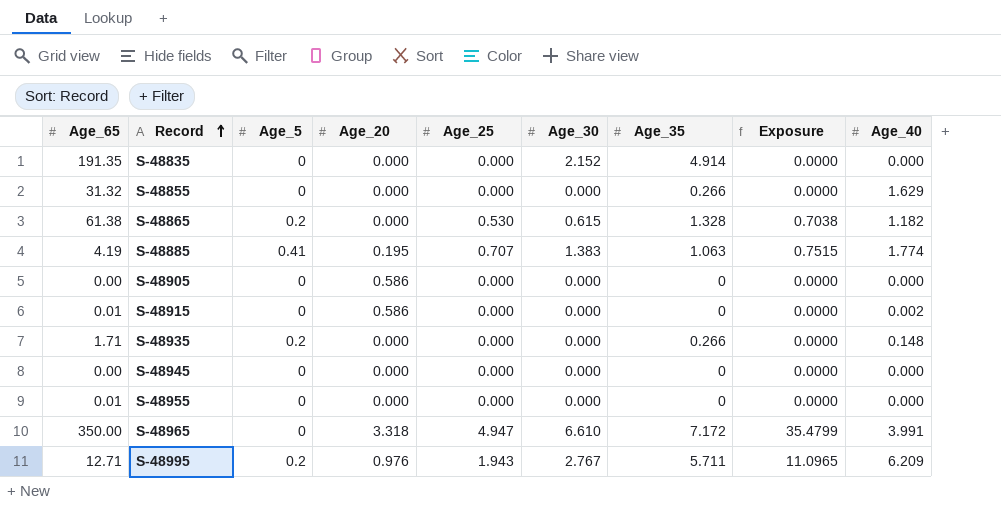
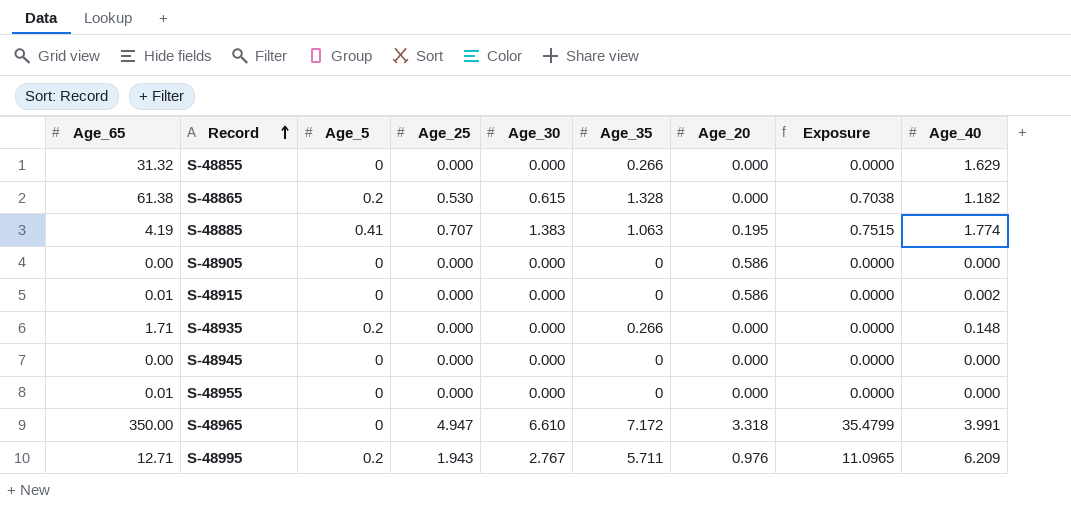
column Age_20 | position: 4 -> 7
row S-48835: 191.35 | 0 | 0.000 | 0.000 | 2.152 | 4.914 | 0.0000 | 0.000 -> none

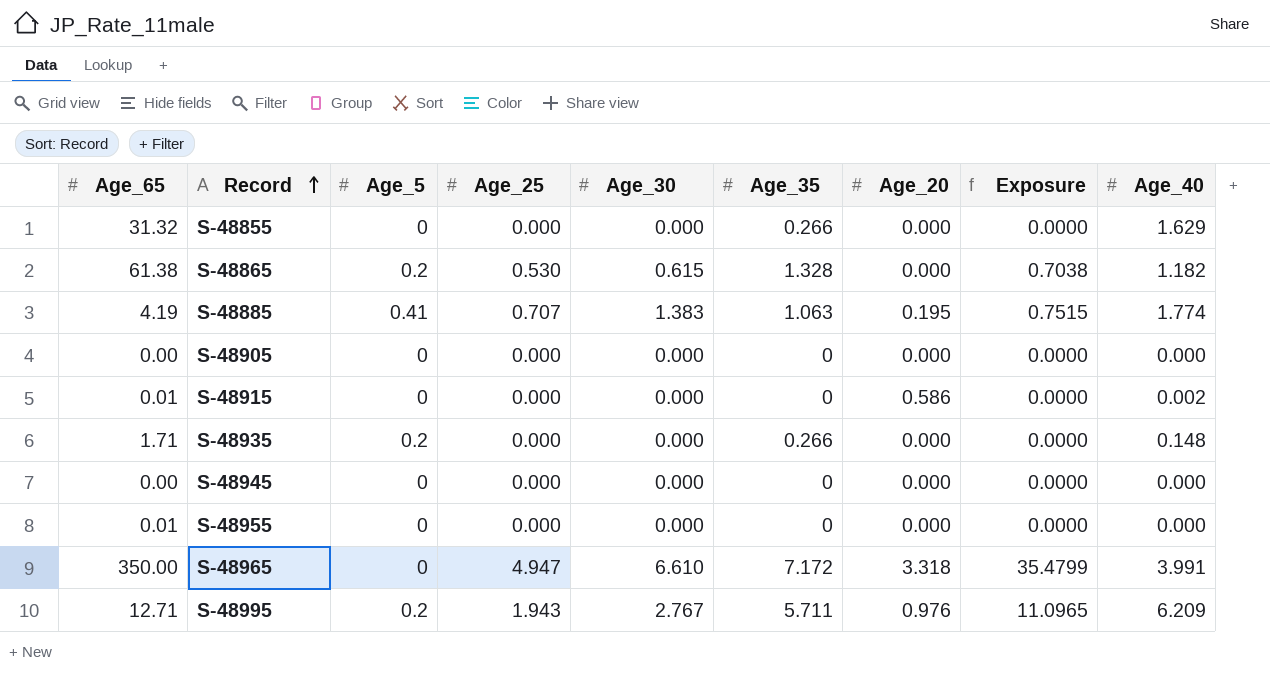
S-48905 | Age_20: 0.586 -> 0.000

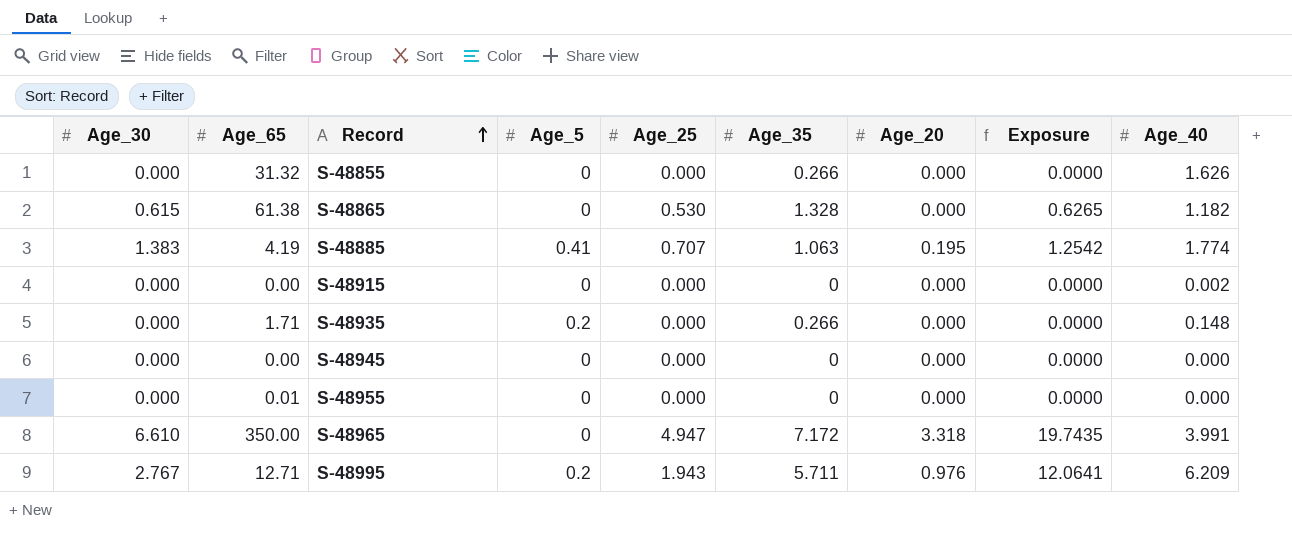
column Age_30 | position: 5 -> 1
column Exposure | formula: [Age_25] * [Age_35] -> [Age_25] * [Age_40]
row S-48905: 0.00 | 0 | 0.000 | 0.000 | 0 | 0.000 | 0.0000 | 0.000 -> none
S-48855 | Age_40: 1.629 -> 1.626
S-48865 | Age_5: 0.2 -> 0
S-48915 | Age_65: 0.01 -> 0.00
S-48915 | Age_20: 0.586 -> 0.000

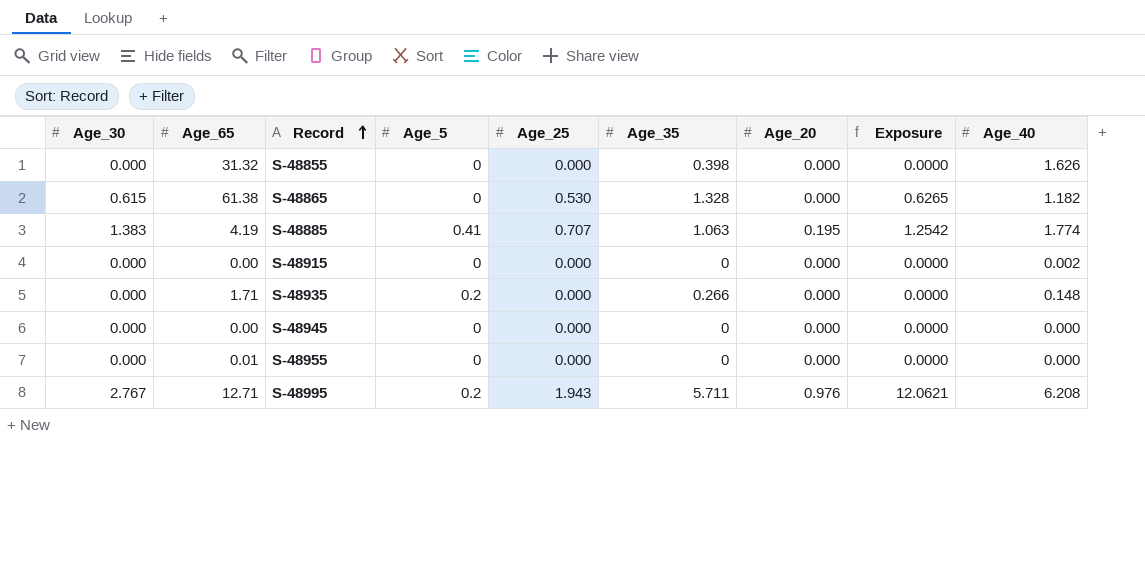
row S-48965: 6.610 | 350.00 | 0 | 4.947 | 7.172 | 3.318 | 19.7435 | 3.991 -> none
S-48855 | Age_35: 0.266 -> 0.398
S-48995 | Exposure: 12.0641 -> 12.0621
S-48995 | Age_40: 6.209 -> 6.208

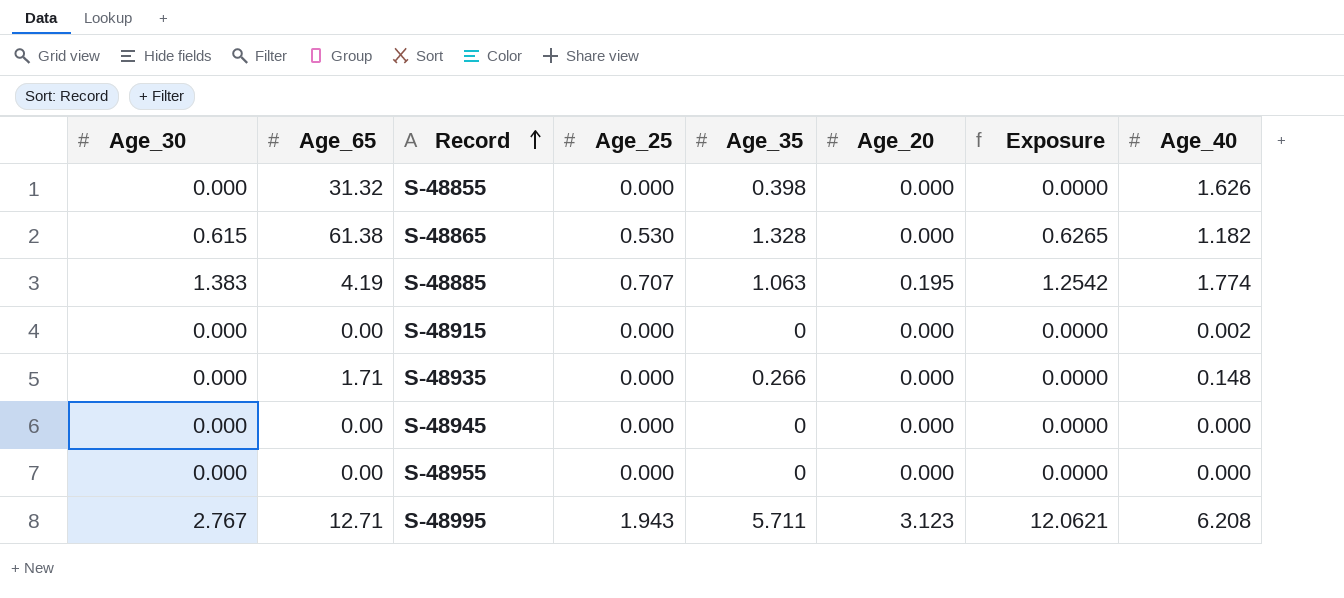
column Age_5 | position: 4 -> none
S-48955 | Age_65: 0.01 -> 0.00
S-48995 | Age_20: 0.976 -> 3.123

